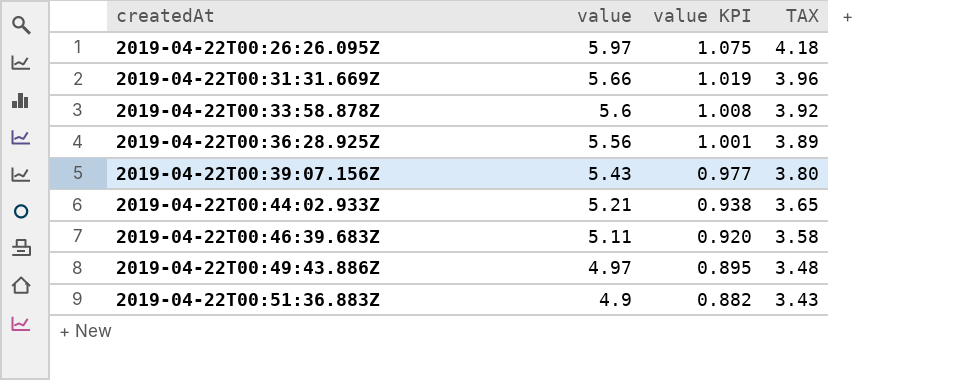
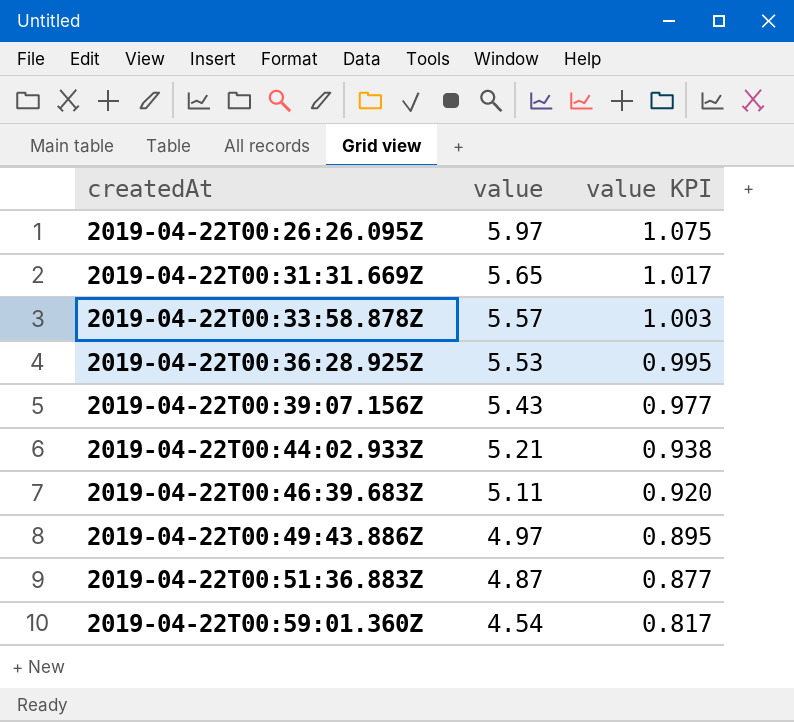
column TAX | formula: [value] * 0.7 -> none
2019-04-22T00:31:31.669Z | value: 5.66 -> 5.65
2019-04-22T00:31:31.669Z | value KPI: 1.019 -> 1.017
2019-04-22T00:33:58.878Z | value: 5.6 -> 5.57
2019-04-22T00:33:58.878Z | value KPI: 1.008 -> 1.003
2019-04-22T00:36:28.925Z | value: 5.56 -> 5.53
2019-04-22T00:36:28.925Z | value KPI: 1.001 -> 0.995
2019-04-22T00:51:36.883Z | value: 4.9 -> 4.87
2019-04-22T00:51:36.883Z | value KPI: 0.882 -> 0.877
row 2019-04-22T00:59:01.360Z: none -> 4.54 | 0.817

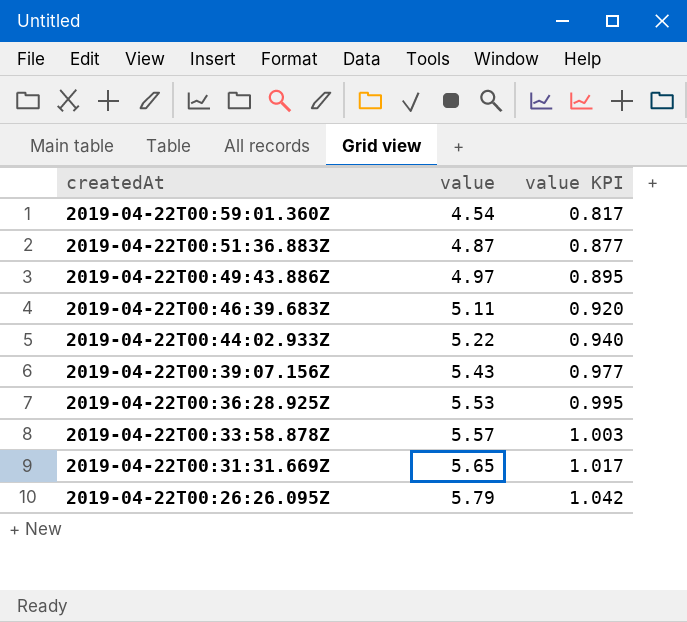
row order: createdAt ascending -> createdAt descending
2019-04-22T00:44:02.933Z | value: 5.21 -> 5.22
2019-04-22T00:44:02.933Z | value KPI: 0.938 -> 0.940
2019-04-22T00:26:26.095Z | value: 5.97 -> 5.79
2019-04-22T00:26:26.095Z | value KPI: 1.075 -> 1.042

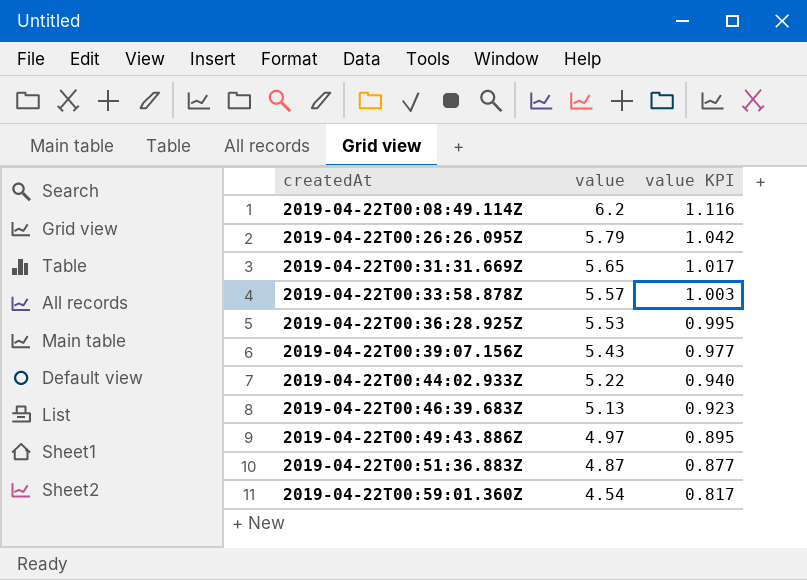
row order: createdAt descending -> createdAt ascending
row 2019-04-22T00:08:49.114Z: none -> 6.2 | 1.116
2019-04-22T00:46:39.683Z | value: 5.11 -> 5.13
2019-04-22T00:46:39.683Z | value KPI: 0.920 -> 0.923

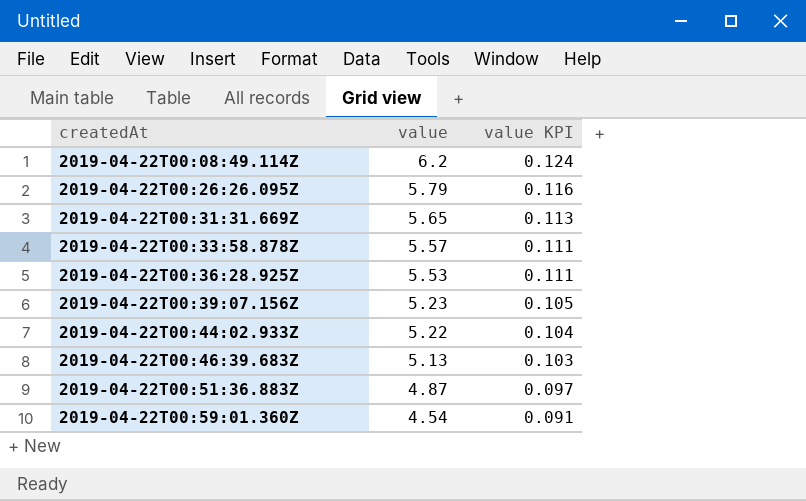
column value KPI | formula: [value] * 0.18 -> [value] * 0.02
row 2019-04-22T00:49:43.886Z: 4.97 | 0.895 -> none
2019-04-22T00:39:07.156Z | value: 5.43 -> 5.23

